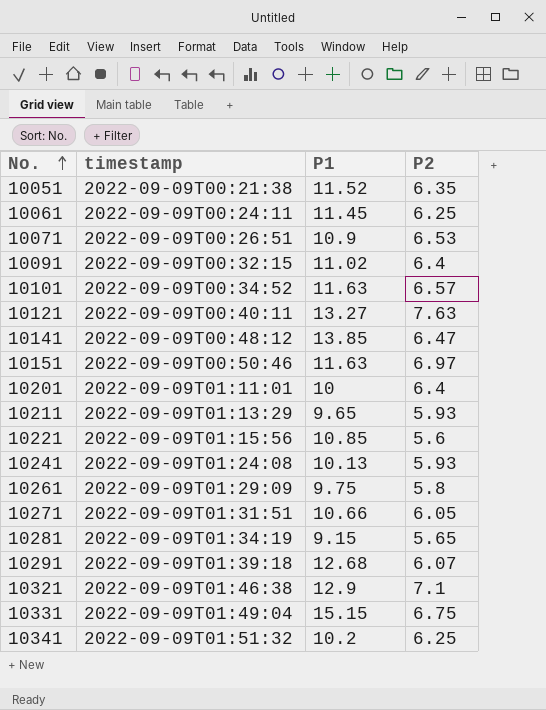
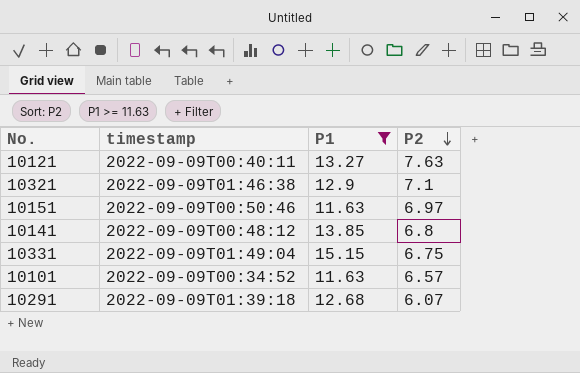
filter: none -> P1 >= 11.63
row order: No. ascending -> P2 descending
10141 | P2: 6.47 -> 6.8

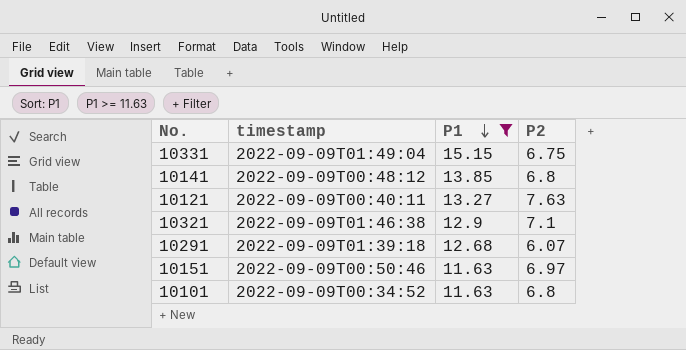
row order: P2 descending -> P1 descending
10101 | P2: 6.57 -> 6.8

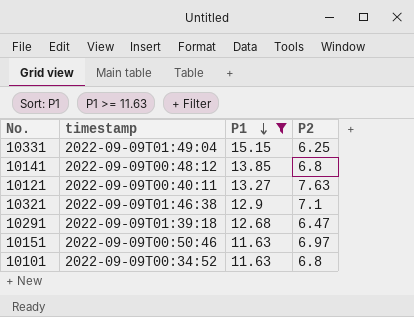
10331 | P2: 6.75 -> 6.25
10291 | P2: 6.07 -> 6.47

